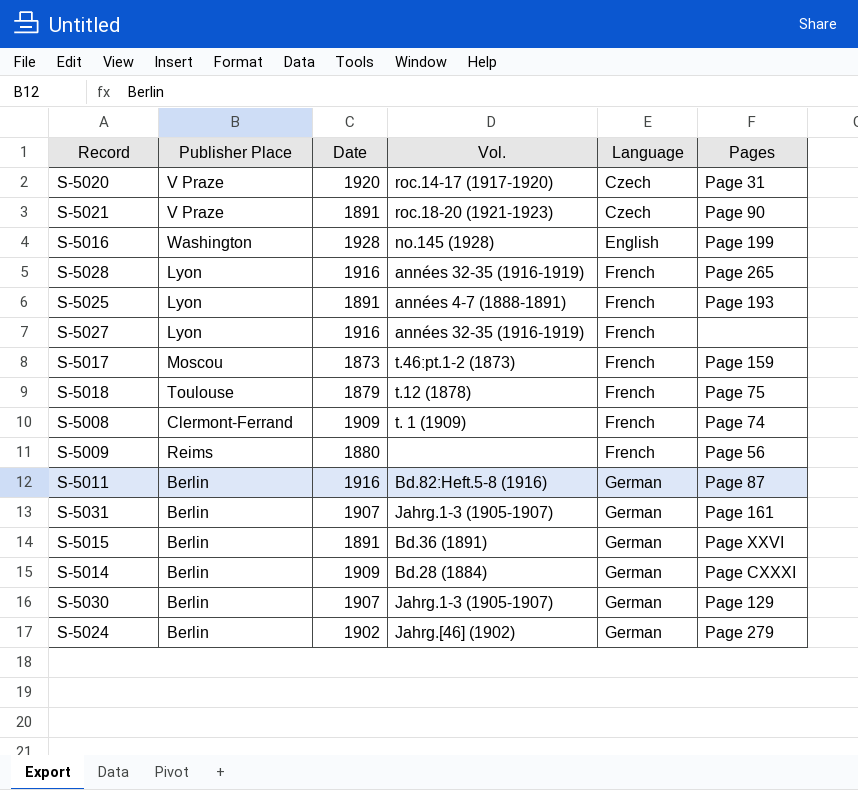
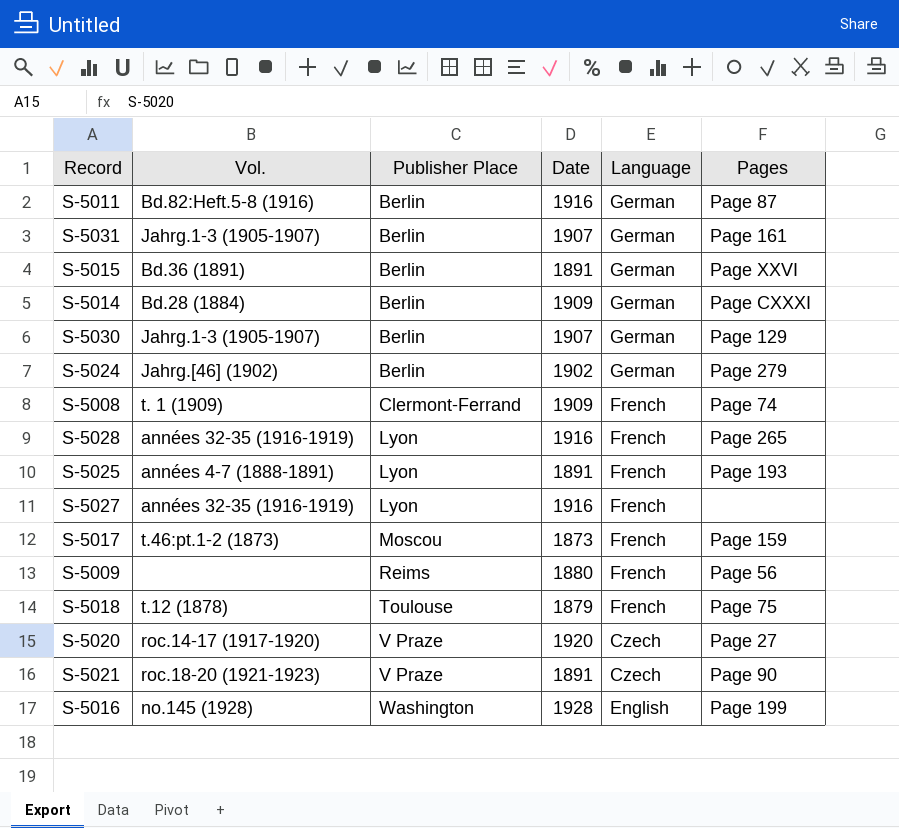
row order: Language ascending -> Publisher Place ascending
column Vol. | position: 4 -> 2
S-5020 | Pages: Page 31 -> Page 27

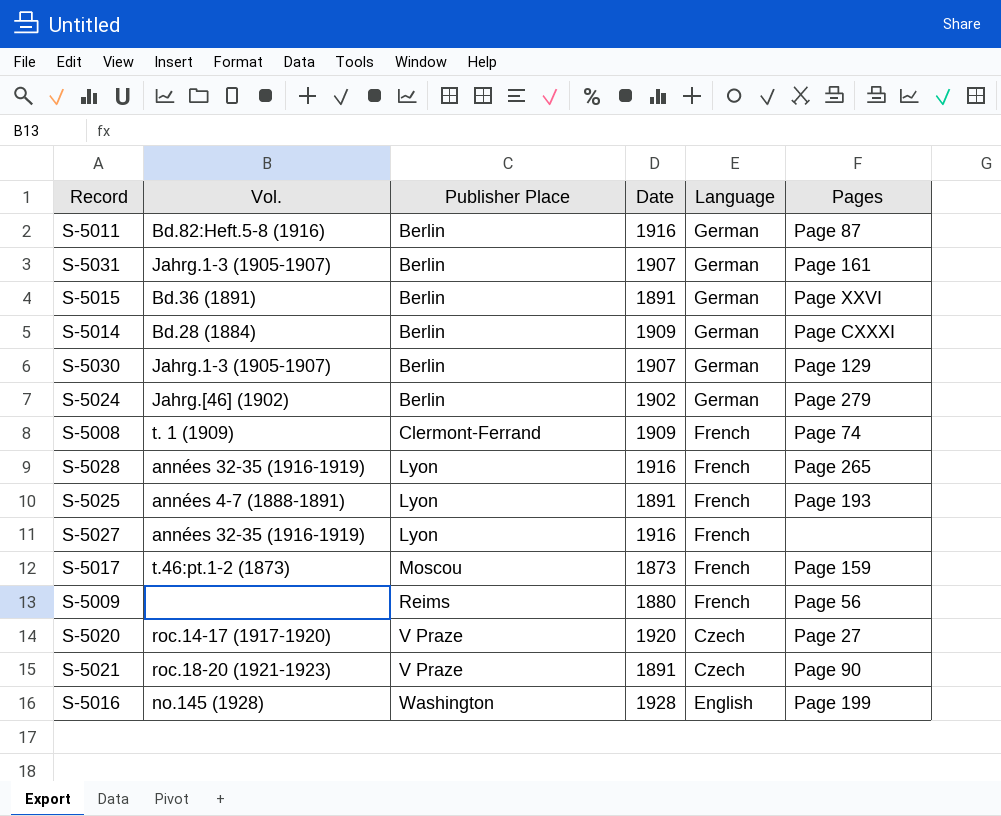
row S-5018: t.12 (1878) | Toulouse | 1879 | French | Page 75 -> none

